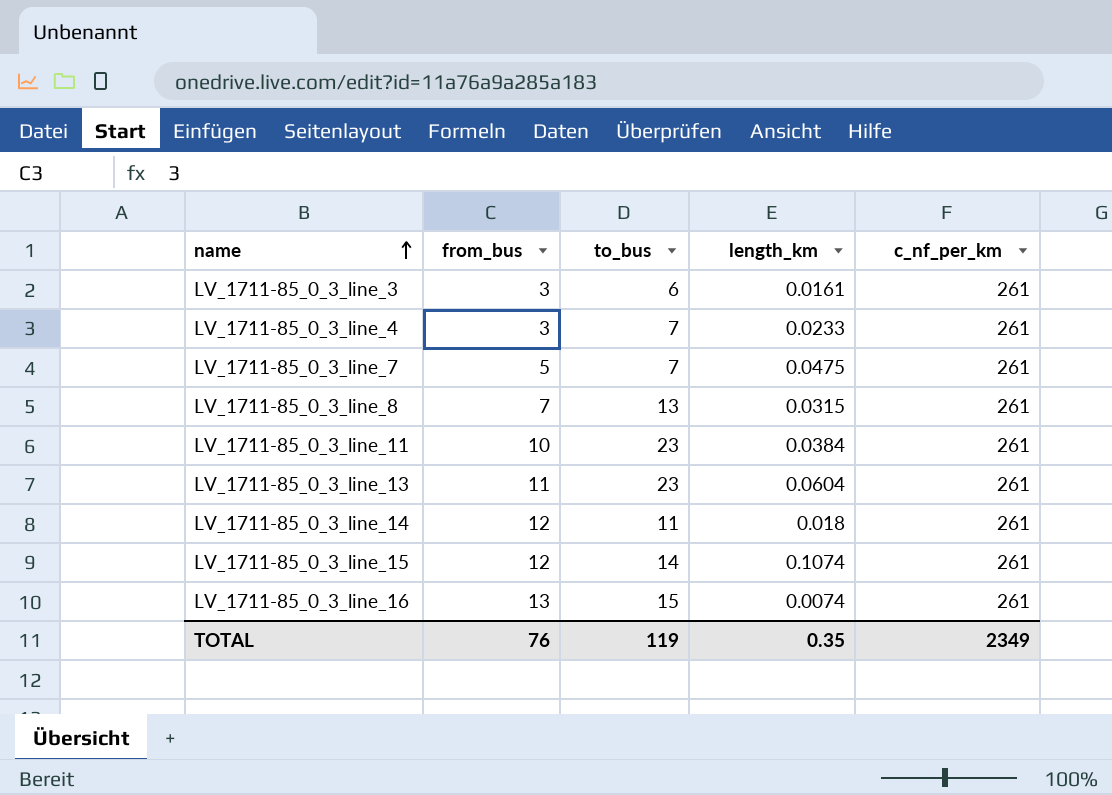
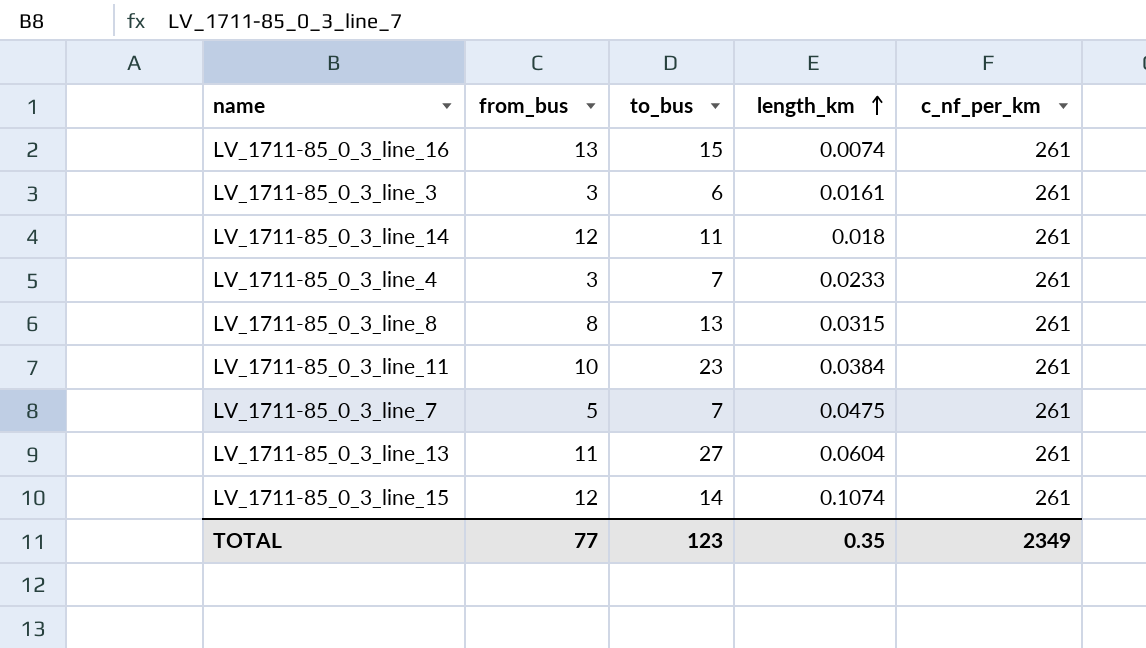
row order: name ascending -> length_km ascending
LV_1711-85_0_3_line_8 | from_bus: 7 -> 8
LV_1711-85_0_3_line_13 | to_bus: 23 -> 27
TOTAL | from_bus: 76 -> 77
TOTAL | to_bus: 119 -> 123

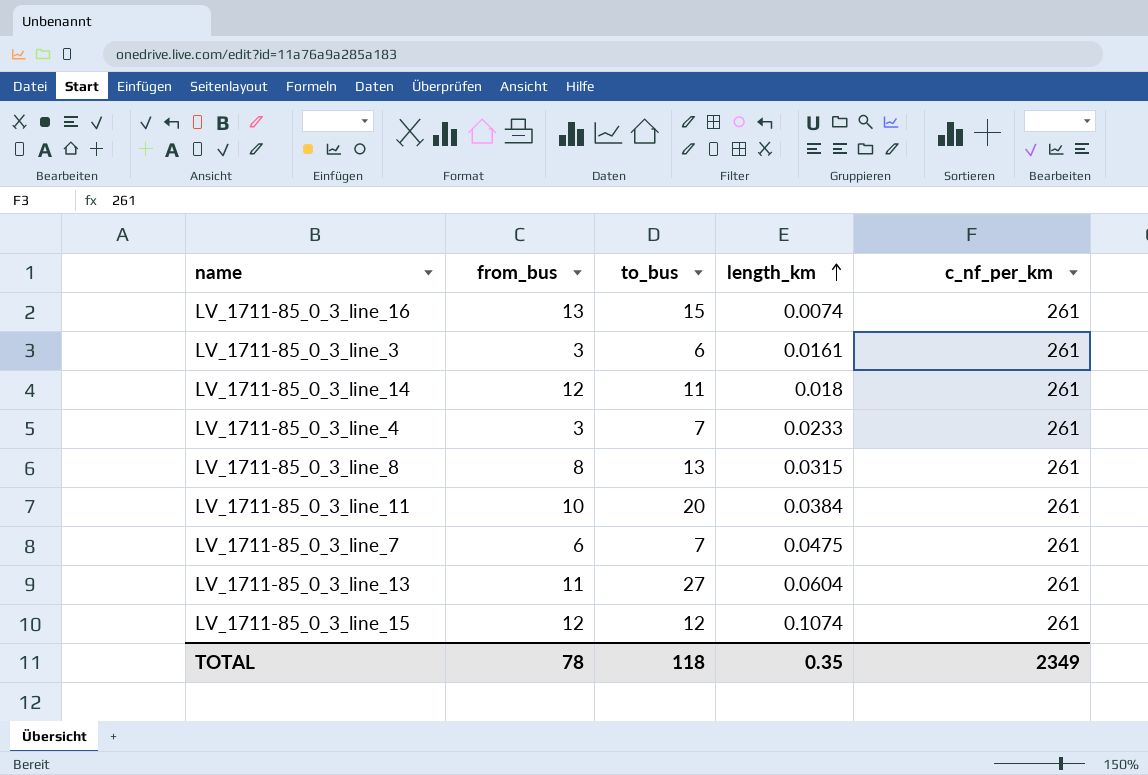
LV_1711-85_0_3_line_11 | to_bus: 23 -> 20
LV_1711-85_0_3_line_7 | from_bus: 5 -> 6
LV_1711-85_0_3_line_15 | to_bus: 14 -> 12
TOTAL | from_bus: 77 -> 78
TOTAL | to_bus: 123 -> 118

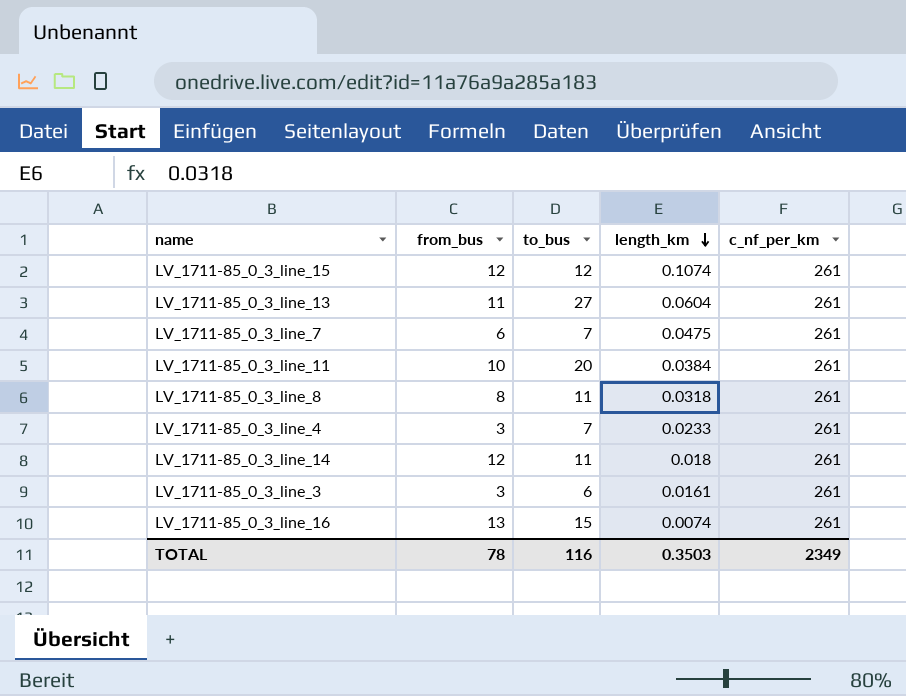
row order: length_km ascending -> length_km descending
LV_1711-85_0_3_line_8 | to_bus: 13 -> 11
LV_1711-85_0_3_line_8 | length_km: 0.0315 -> 0.0318
TOTAL | to_bus: 118 -> 116
TOTAL | length_km: 0.35 -> 0.3503

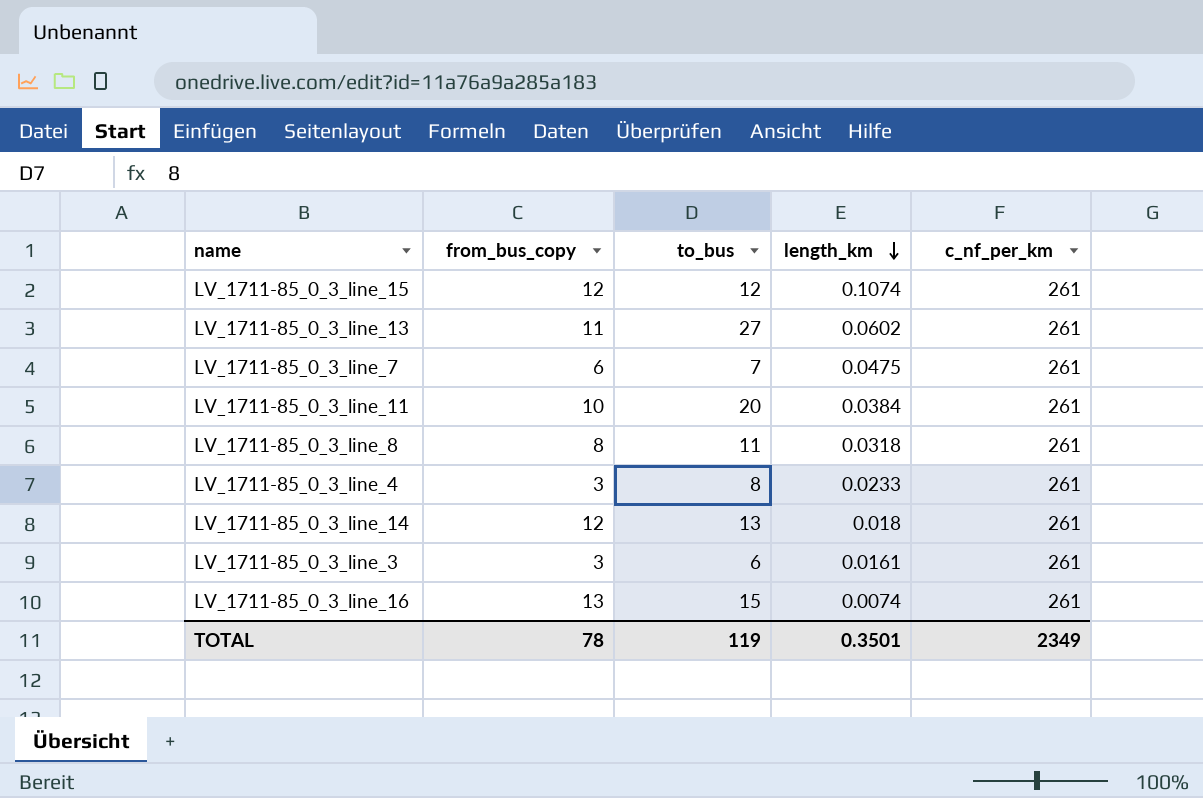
column name: from_bus -> from_bus_copy
LV_1711-85_0_3_line_13 | length_km: 0.0604 -> 0.0602
LV_1711-85_0_3_line_4 | to_bus: 7 -> 8
LV_1711-85_0_3_line_14 | to_bus: 11 -> 13
TOTAL | to_bus: 116 -> 119
TOTAL | length_km: 0.3503 -> 0.3501

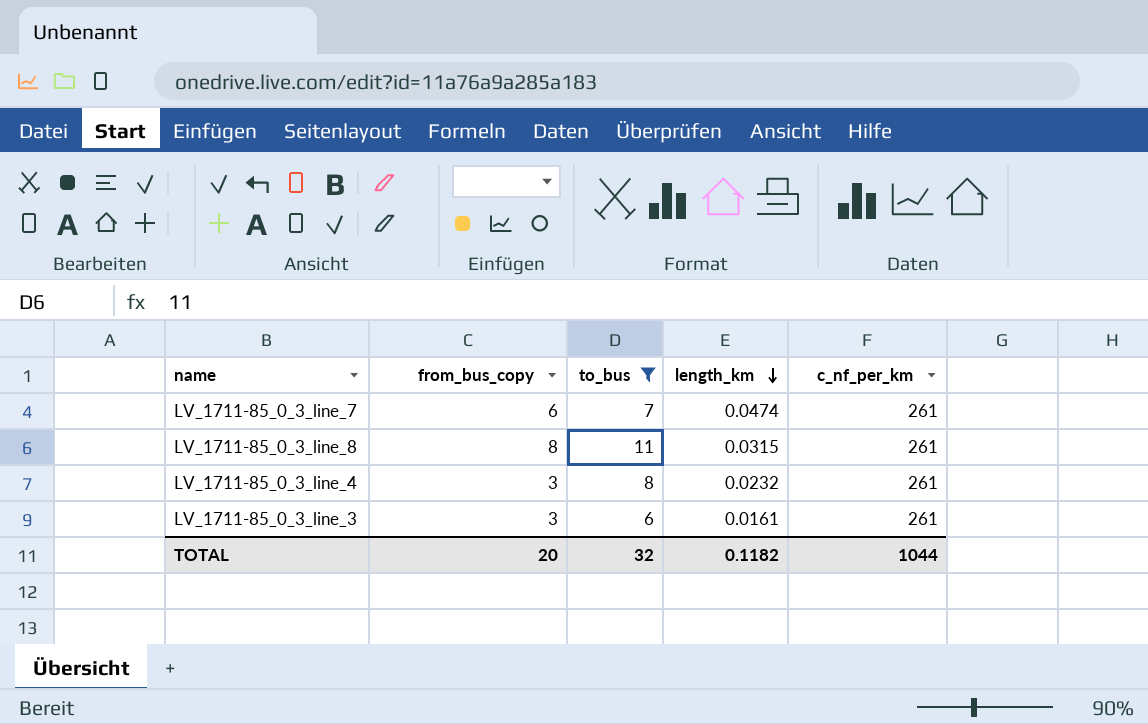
filter: none -> to_bus <= 11
LV_1711-85_0_3_line_7 | length_km: 0.0475 -> 0.0474
LV_1711-85_0_3_line_8 | length_km: 0.0318 -> 0.0315
LV_1711-85_0_3_line_4 | length_km: 0.0233 -> 0.0232
TOTAL | from_bus_copy: 78 -> 20
TOTAL | to_bus: 119 -> 32
TOTAL | length_km: 0.3501 -> 0.1182
TOTAL | c_nf_per_km: 2349 -> 1044

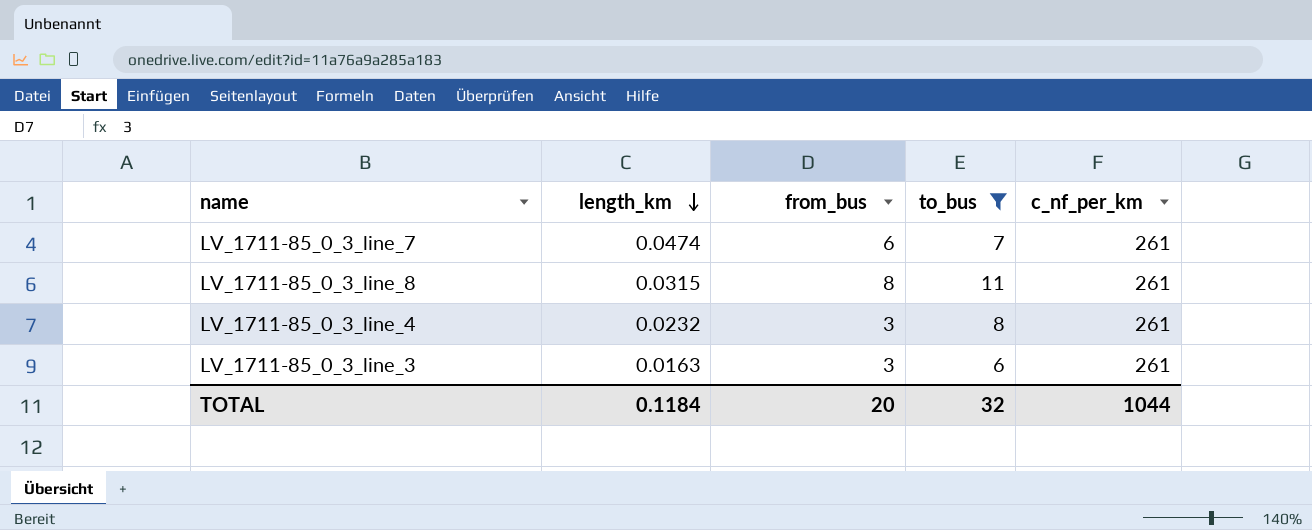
column length_km | position: 4 -> 2
column name: from_bus_copy -> from_bus
LV_1711-85_0_3_line_3 | length_km: 0.0161 -> 0.0163
TOTAL | length_km: 0.1182 -> 0.1184

